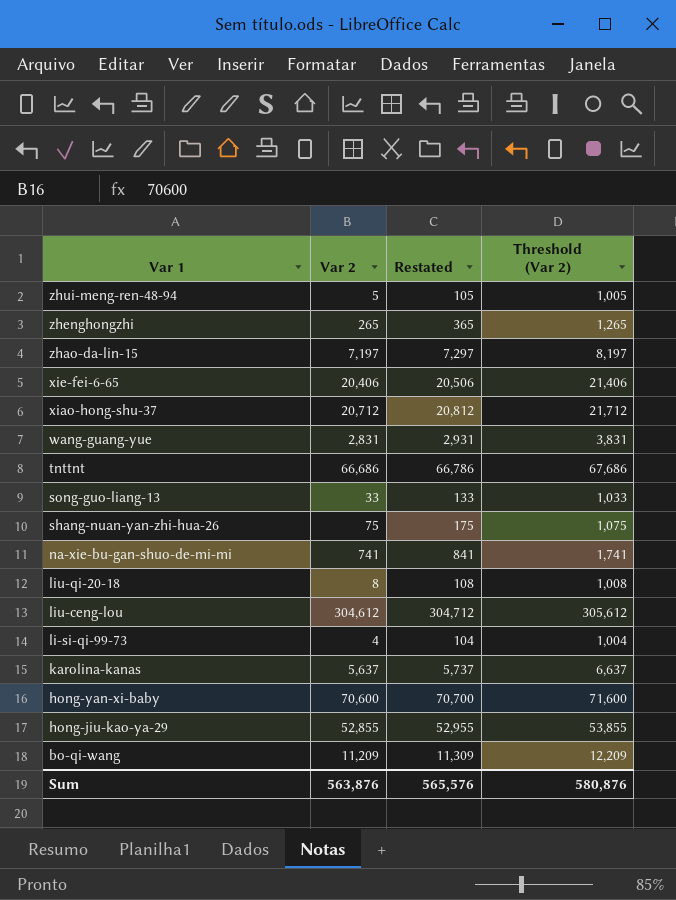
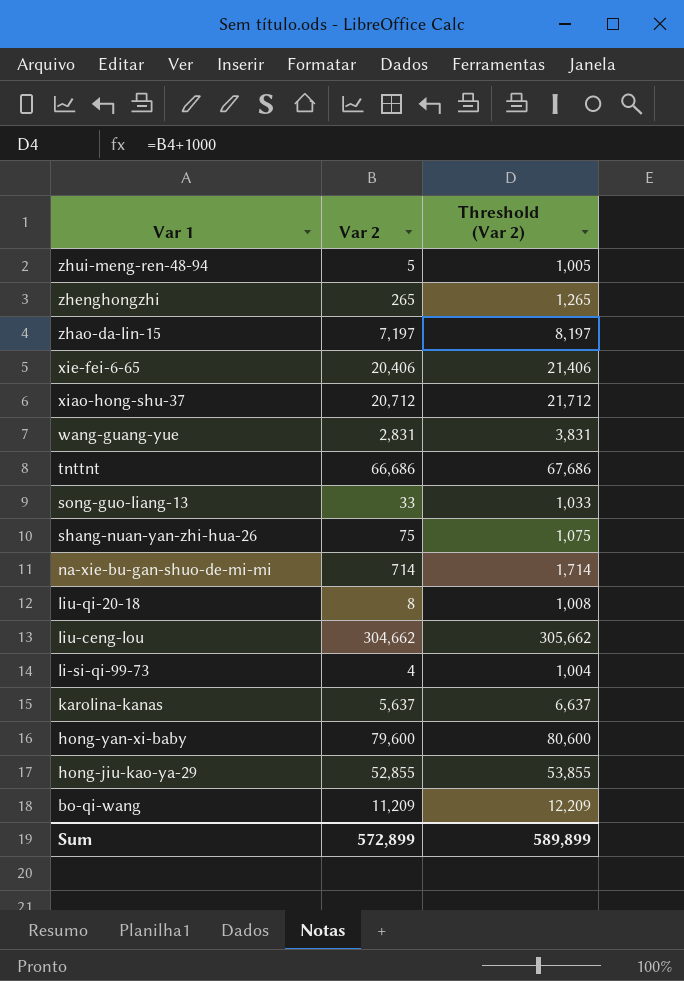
column Restated | formula: [Var 2] + 100 -> none
na-xie-bu-gan-shuo-de-mi-mi | Var 2: 741 -> 714
na-xie-bu-gan-shuo-de-mi-mi | Threshold (Var 2): 1,741 -> 1,714
liu-ceng-lou | Var 2: 304,612 -> 304,662
liu-ceng-lou | Threshold (Var 2): 305,612 -> 305,662
hong-yan-xi-baby | Var 2: 70,600 -> 79,600
hong-yan-xi-baby | Threshold (Var 2): 71,600 -> 80,600
Sum | Var 2: 563,876 -> 572,899
Sum | Threshold (Var 2): 580,876 -> 589,899

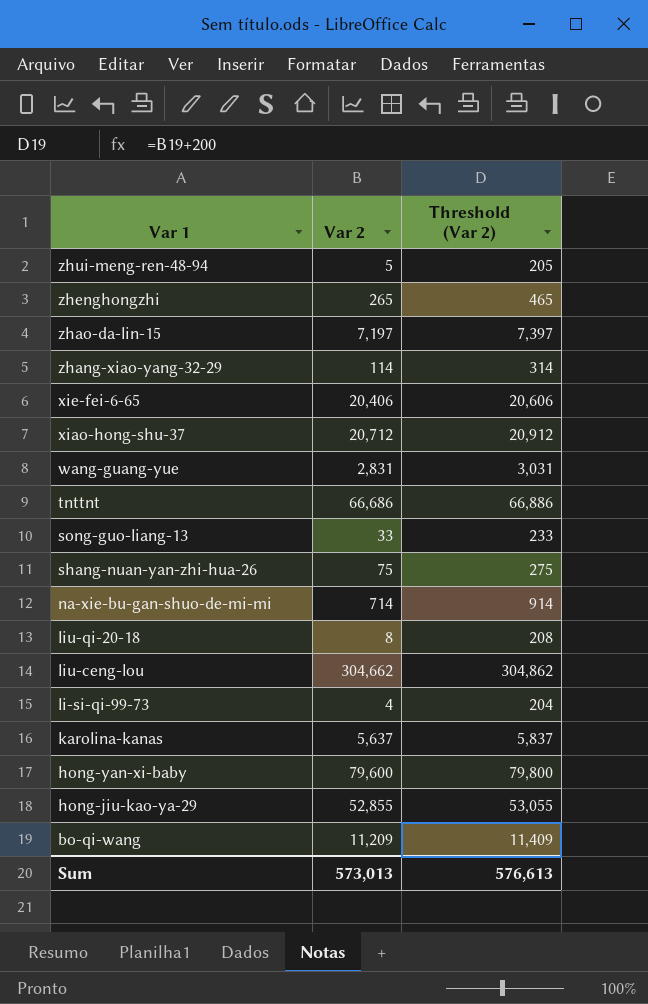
column Threshold (Var 2) | formula: [Var 2] + 1000 -> [Var 2] + 200
row zhang-xiao-yang-32-29: none -> 114 | 314
Sum | Var 2: 572,899 -> 573,013
Sum | Threshold (Var 2): 589,899 -> 576,613

